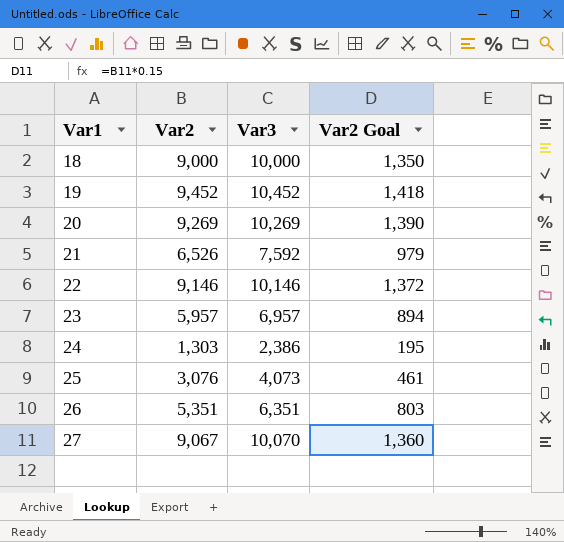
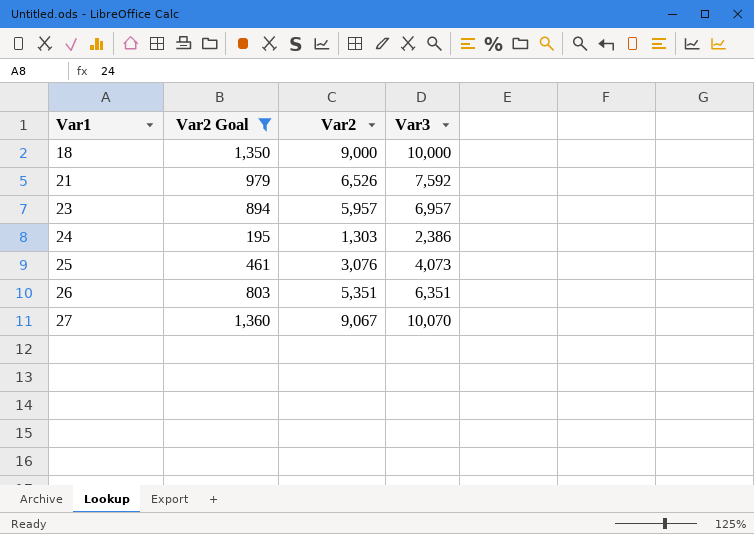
filter: none -> Var2 Goal <= 1,360
column Var2 Goal | position: 4 -> 2

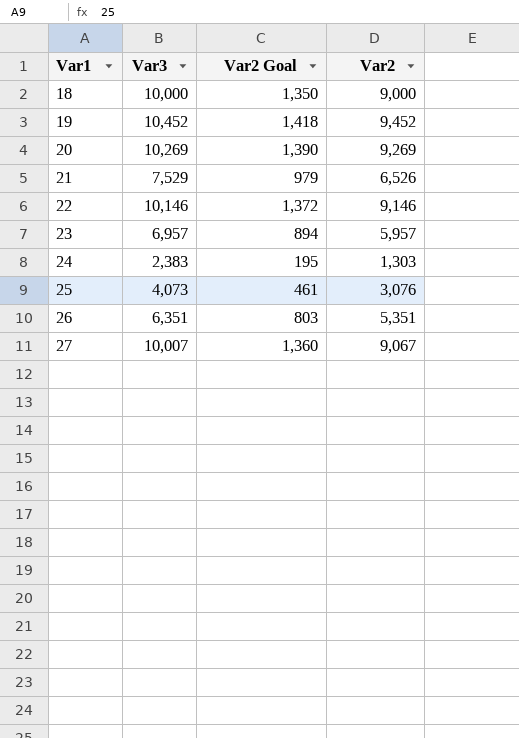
filter: Var2 Goal <= 1,360 -> none
column Var3 | position: 4 -> 2
21 | Var3: 7,592 -> 7,529
24 | Var3: 2,386 -> 2,383
27 | Var3: 10,070 -> 10,007

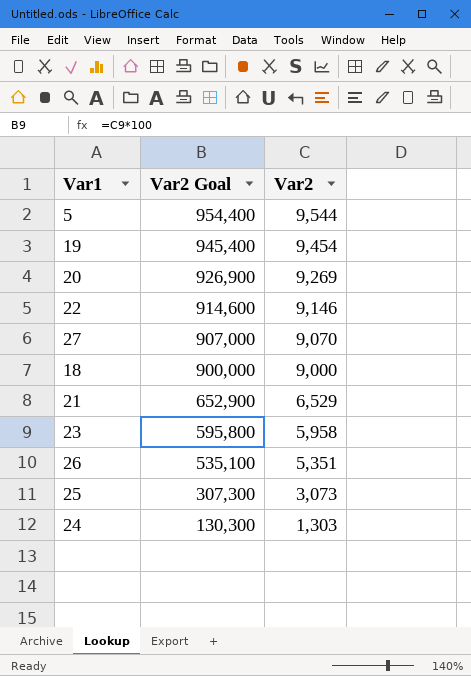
row order: Var1 ascending -> Var2 Goal descending
column Var3 | position: 2 -> none
column Var2 Goal | formula: [Var2] * 0.15 -> [Var2] * 100
row 5: none -> 954,400 | 9,544
19 | Var2: 9,452 -> 9,454
27 | Var2: 9,067 -> 9,070
21 | Var2: 6,526 -> 6,529
23 | Var2: 5,957 -> 5,958
25 | Var2: 3,076 -> 3,073

